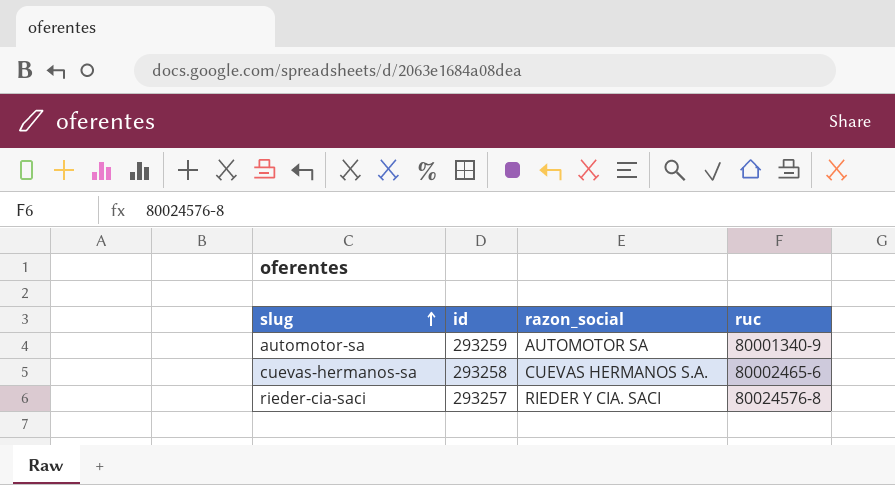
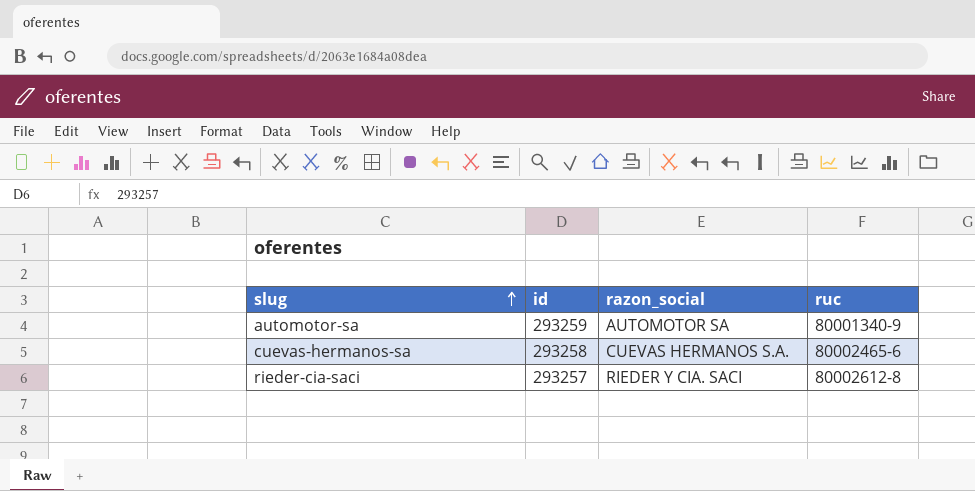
rieder-cia-saci | ruc: 80024576-8 -> 80002612-8

